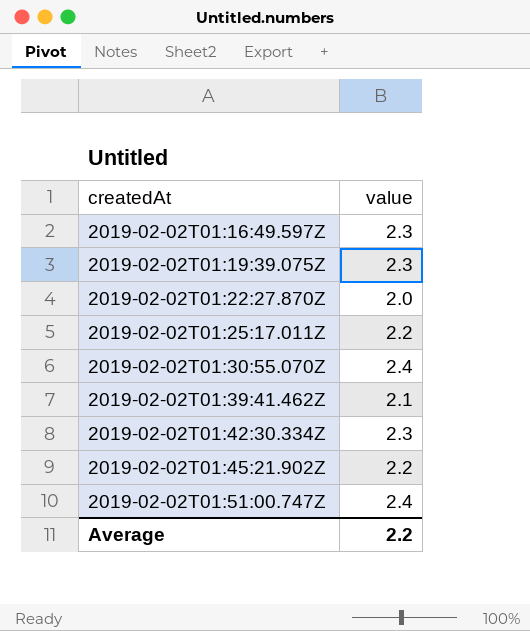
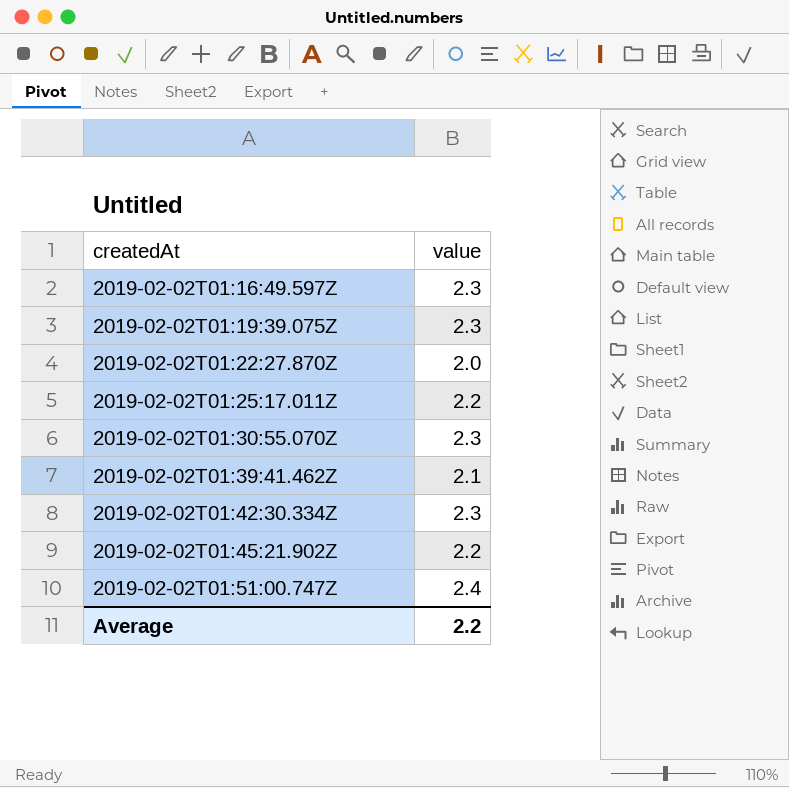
2019-02-02T01:30:55.070Z | value: 2.4 -> 2.3

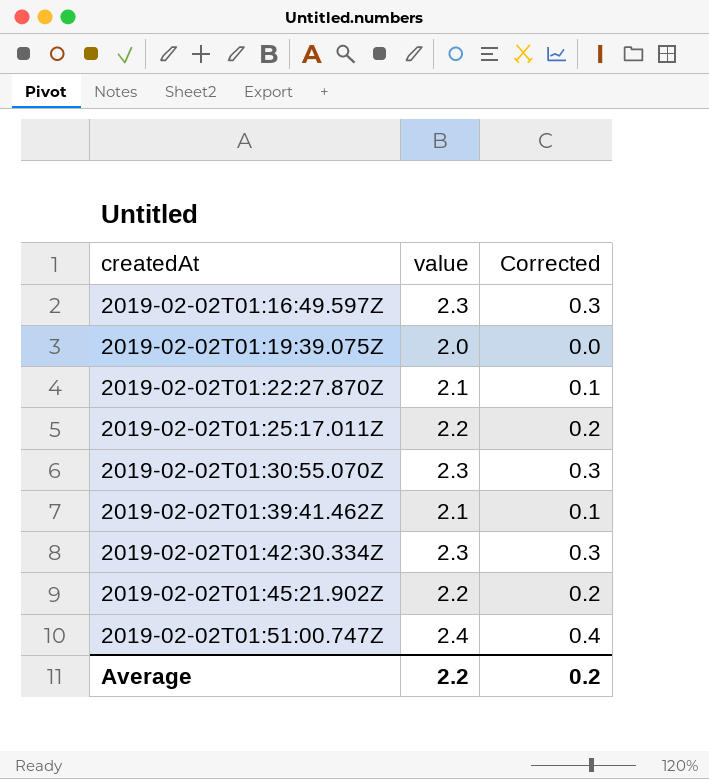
column Corrected | formula: none -> [value] - 2
2019-02-02T01:19:39.075Z | value: 2.3 -> 2.0
2019-02-02T01:22:27.870Z | value: 2.0 -> 2.1

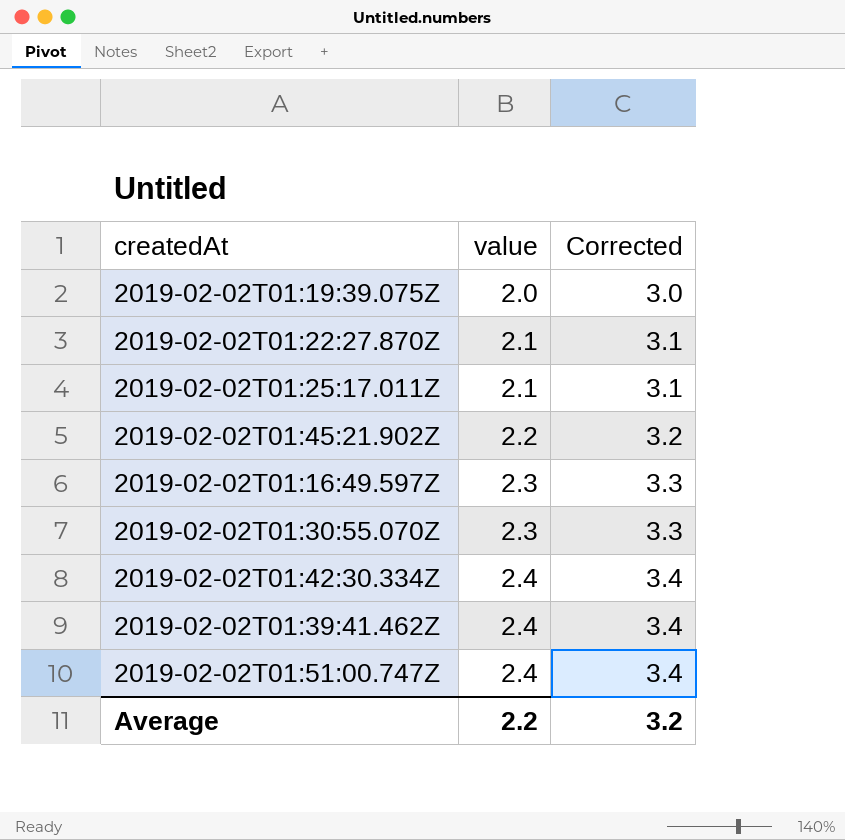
row order: createdAt ascending -> value ascending
column Corrected | formula: [value] - 2 -> [value] + 1
2019-02-02T01:25:17.011Z | value: 2.2 -> 2.1
2019-02-02T01:42:30.334Z | value: 2.3 -> 2.4
2019-02-02T01:39:41.462Z | value: 2.1 -> 2.4
Average | Corrected: 0.2 -> 3.2

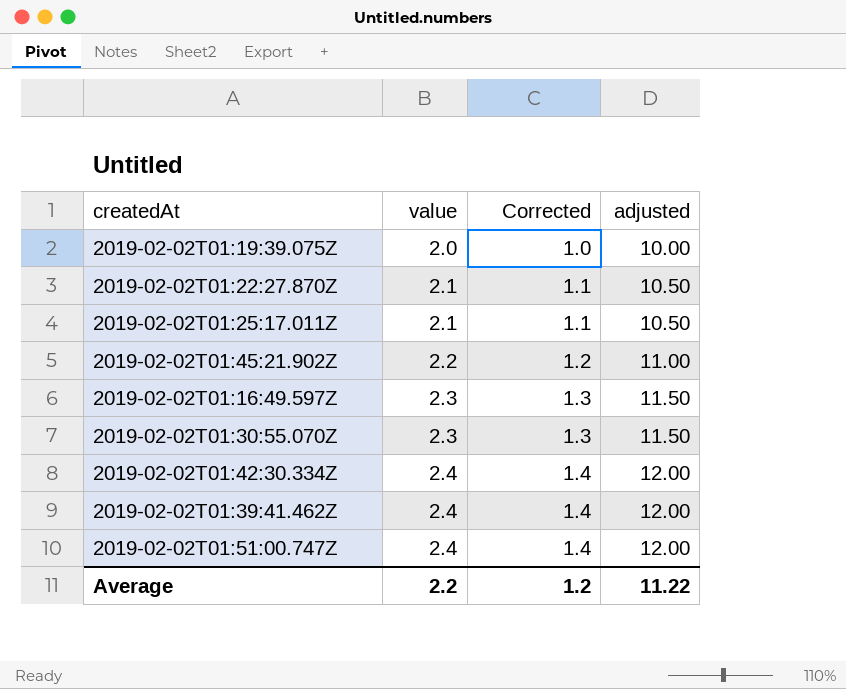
column Corrected | formula: [value] + 1 -> [value] - 1
column adjusted | formula: none -> [value] * 5
Average | Corrected: 3.2 -> 1.2

